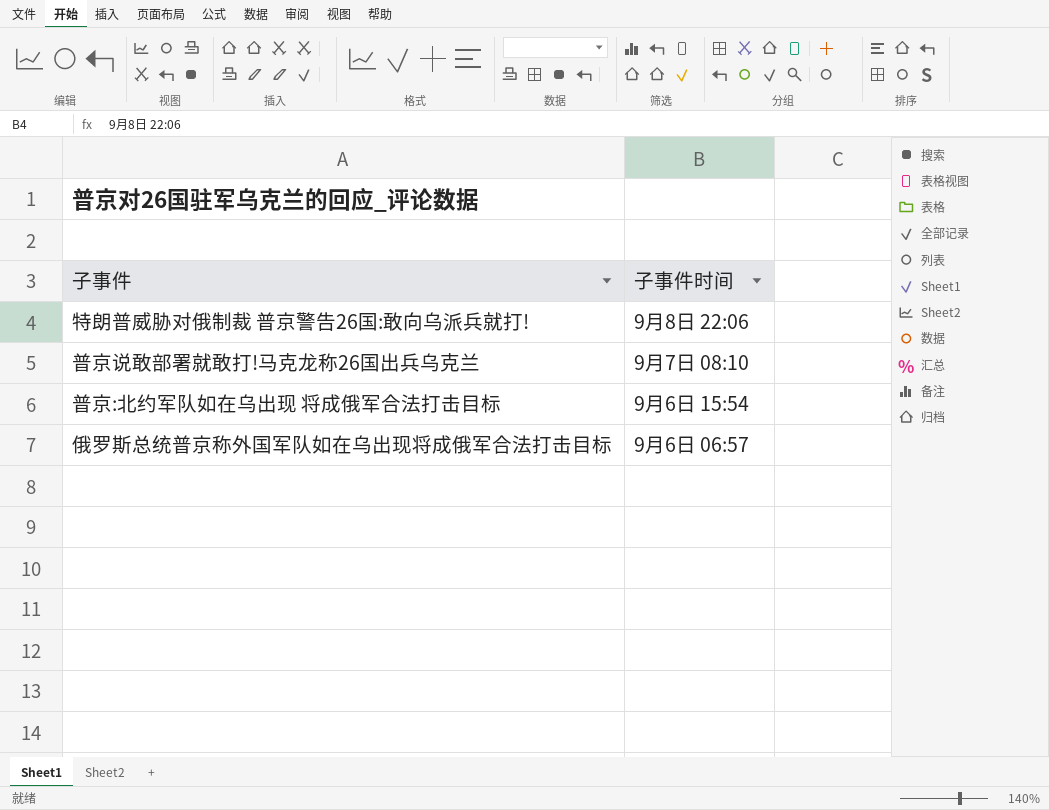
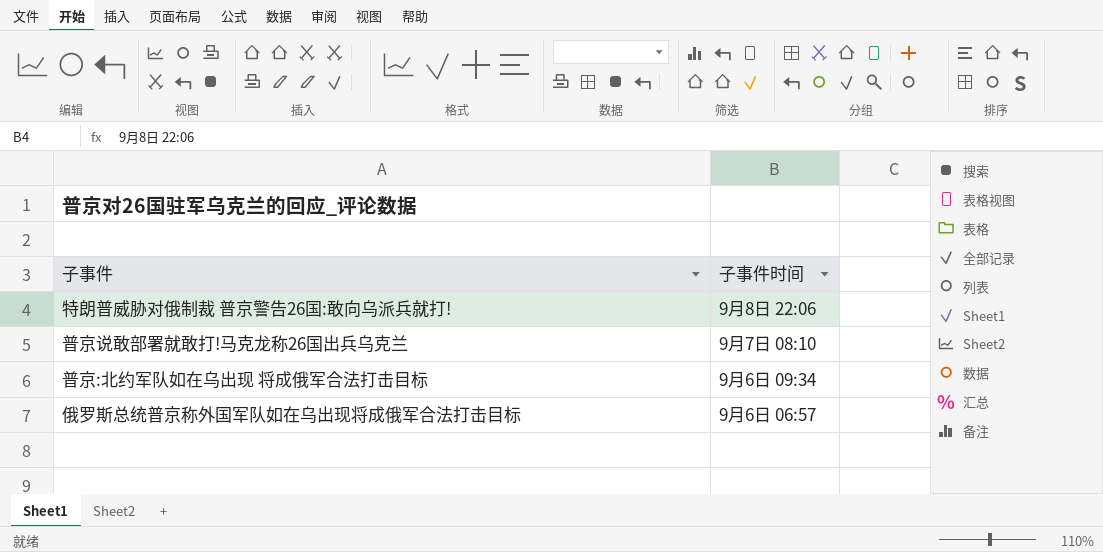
普京:北约军队如在乌出现 将成俄军合法打击目标 | 子事件时间: 9月6日 15:54 -> 9月6日 09:34

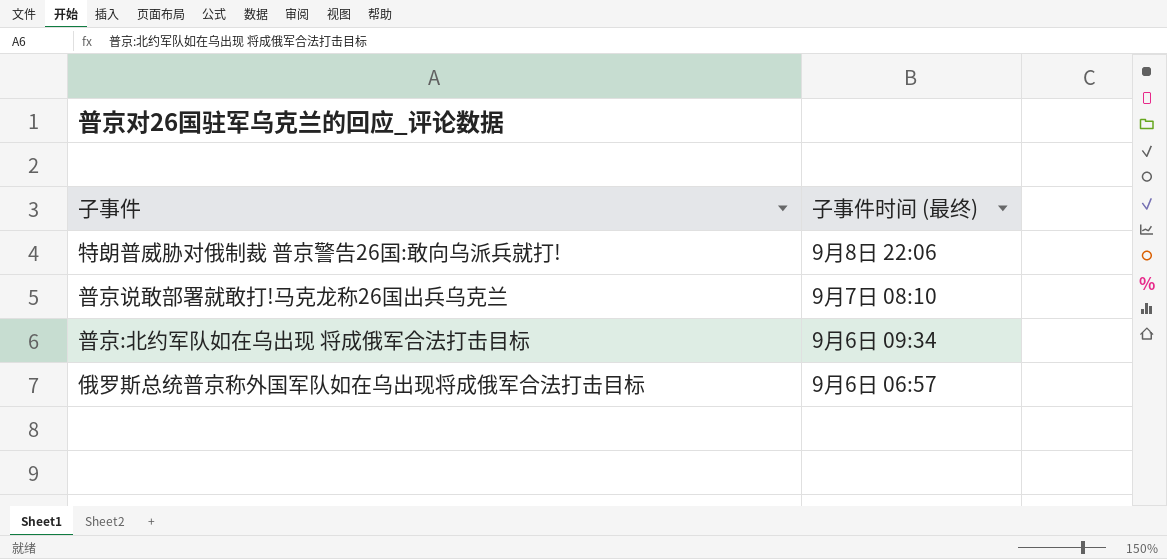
column name: 子事件时间 -> 子事件时间 (最终)

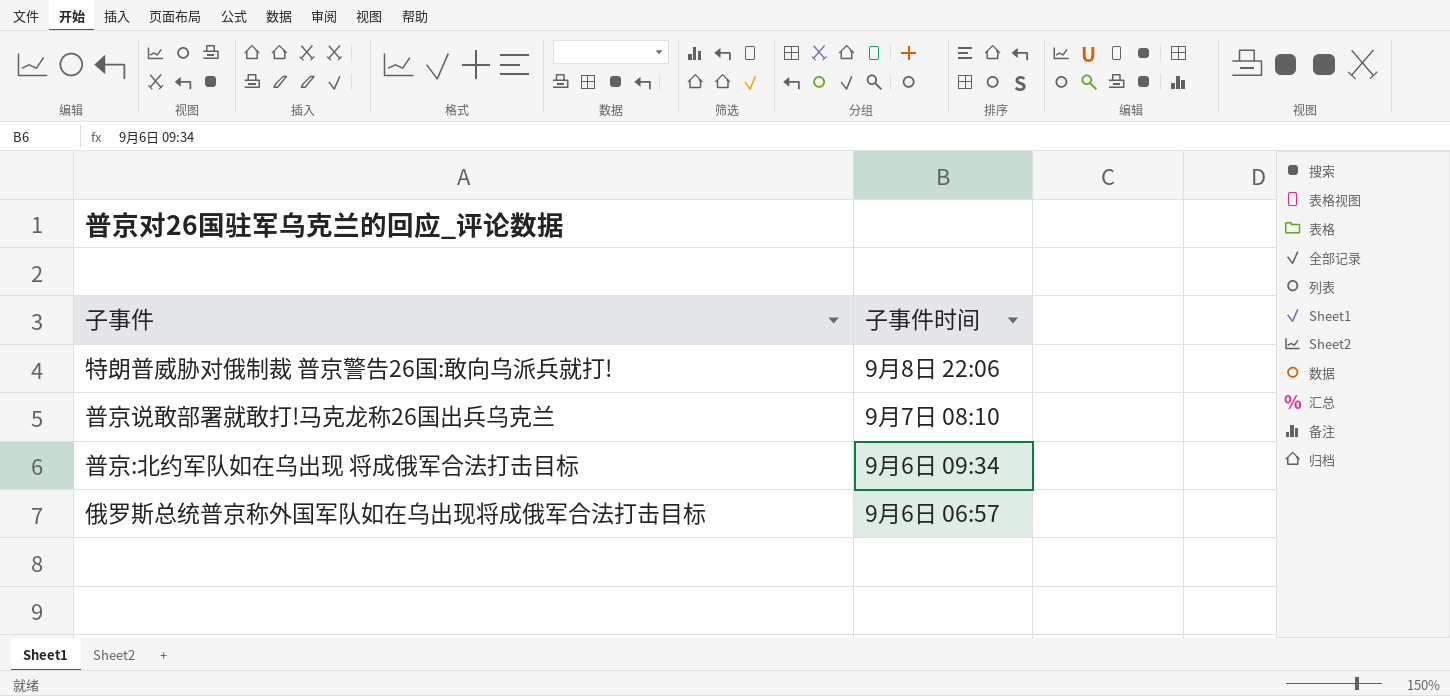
column name: 子事件时间 (最终) -> 子事件时间

